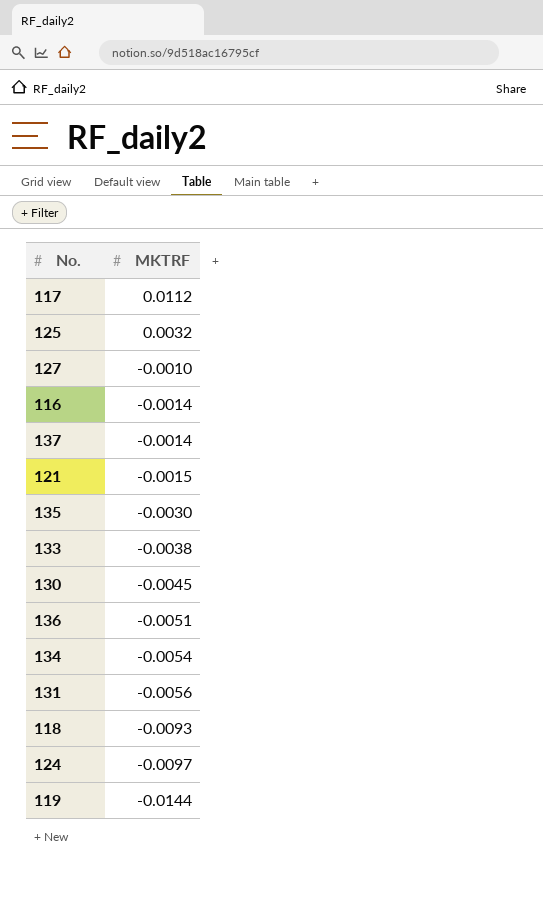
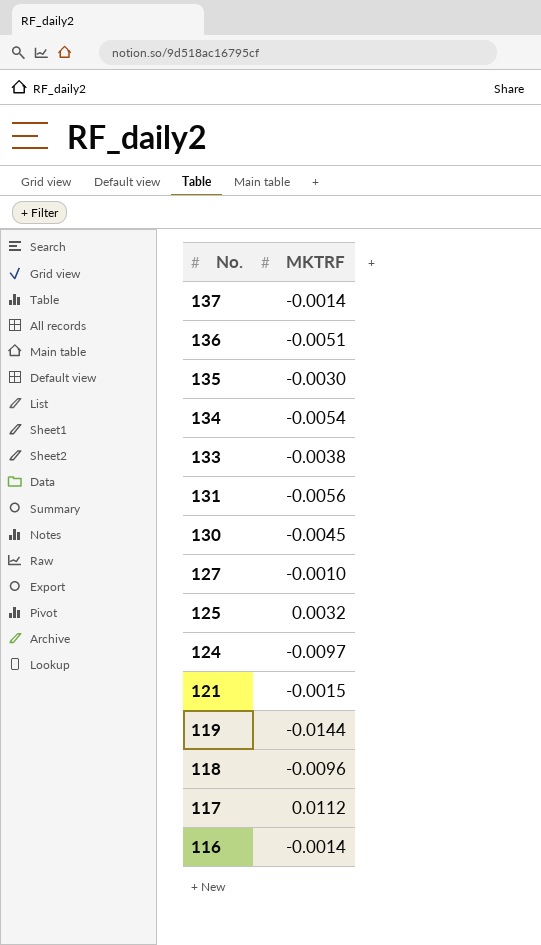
row order: MKTRF descending -> No. descending
118 | MKTRF: -0.0093 -> -0.0096

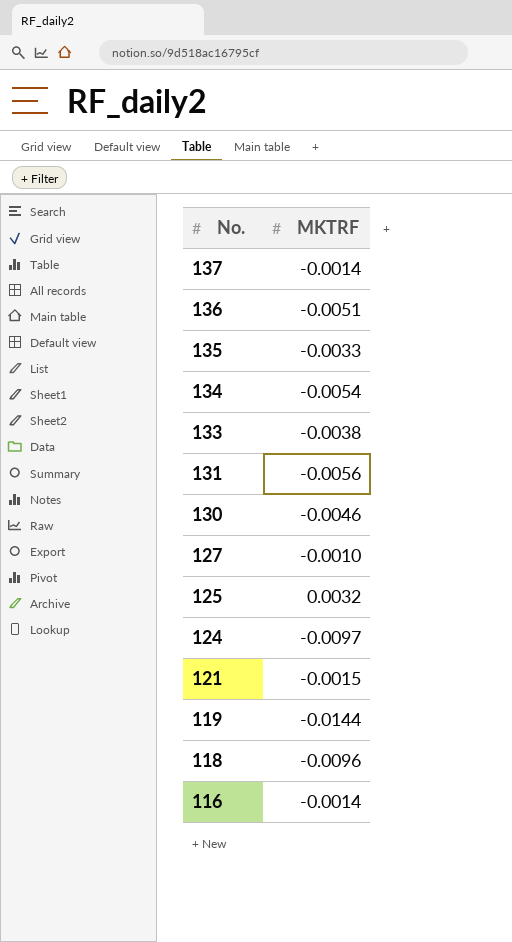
row 117: 0.0112 -> none
135 | MKTRF: -0.0030 -> -0.0033
130 | MKTRF: -0.0045 -> -0.0046

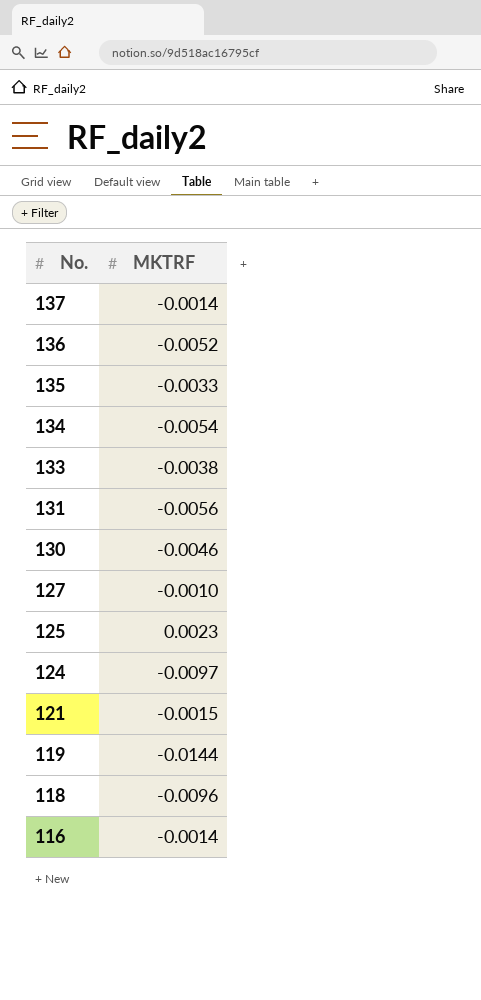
136 | MKTRF: -0.0051 -> -0.0052
125 | MKTRF: 0.0032 -> 0.0023

